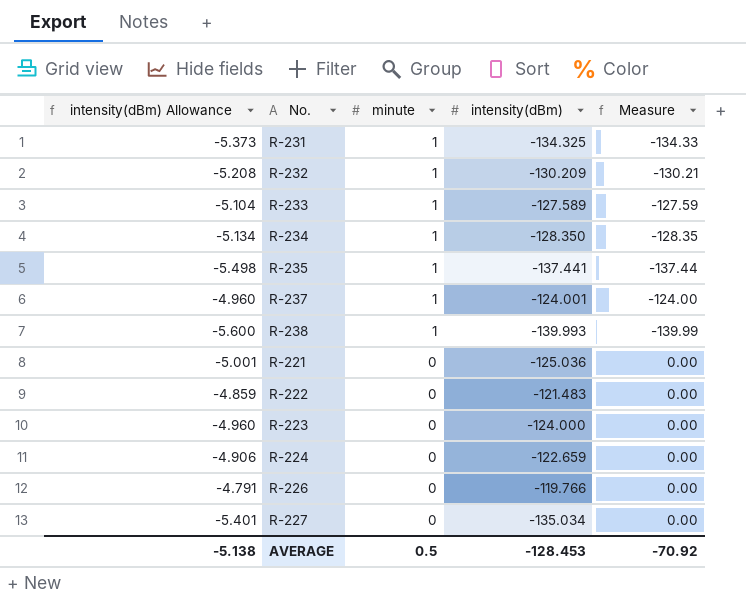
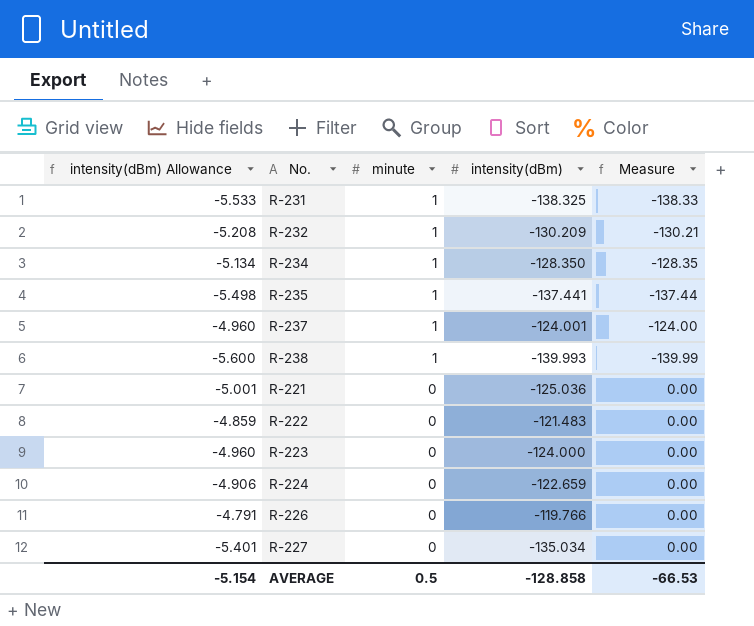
row R-233: -5.104 | 1 | -127.589 | -127.59 -> none
R-231 | intensity(dBm) Allowance: -5.373 -> -5.533
R-231 | intensity(dBm): -134.325 -> -138.325
R-231 | Measure: -134.33 -> -138.33
AVERAGE | intensity(dBm) Allowance: -5.138 -> -5.154
AVERAGE | intensity(dBm): -128.453 -> -128.858
AVERAGE | Measure: -70.92 -> -66.53

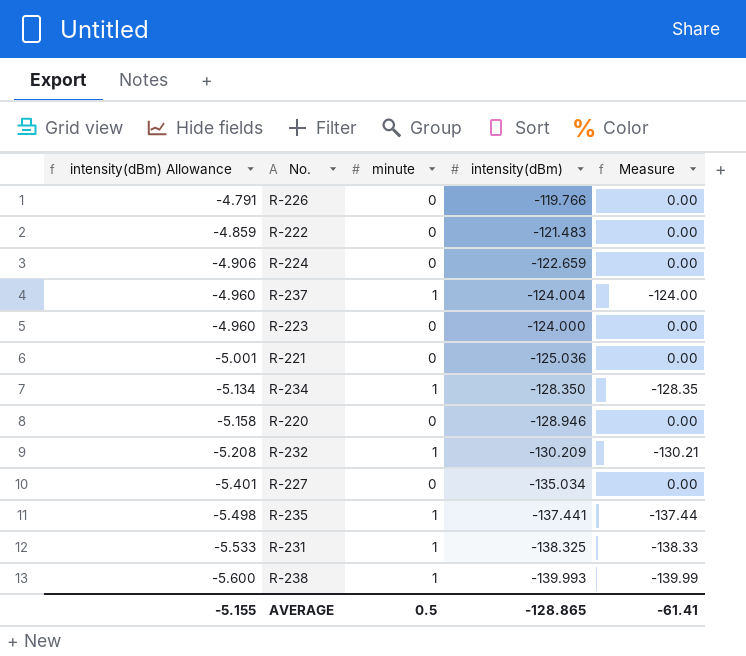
row order: minute descending -> intensity(dBm) Allowance descending
R-237 | intensity(dBm): -124.001 -> -124.004
row R-220: none -> -5.158 | 0 | -128.946 | 0.00
AVERAGE | intensity(dBm) Allowance: -5.154 -> -5.155
AVERAGE | intensity(dBm): -128.858 -> -128.865
AVERAGE | Measure: -66.53 -> -61.41

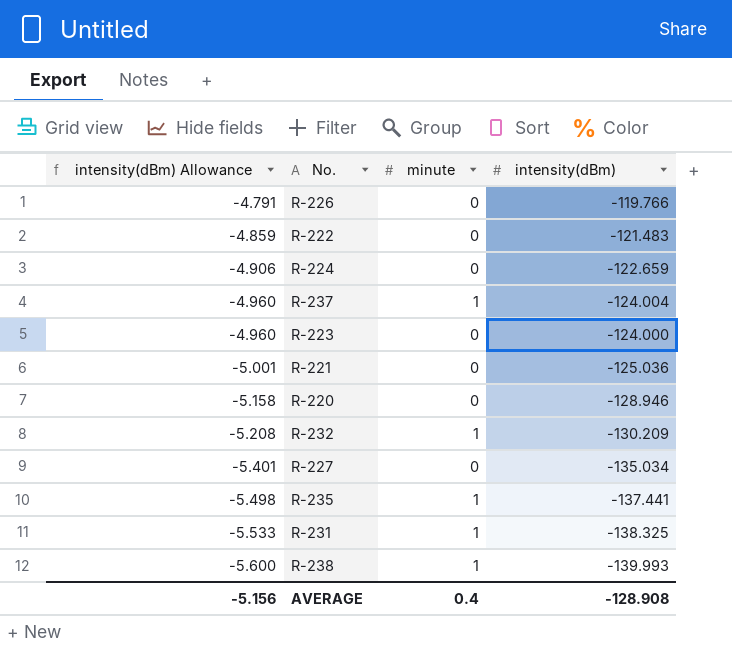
column Measure | formula: [minute] * [intensity(dBm)] -> none
row R-234: -5.134 | 1 | -128.350 | -128.35 -> none
AVERAGE | intensity(dBm) Allowance: -5.155 -> -5.156
AVERAGE | minute: 0.5 -> 0.4
AVERAGE | intensity(dBm): -128.865 -> -128.908

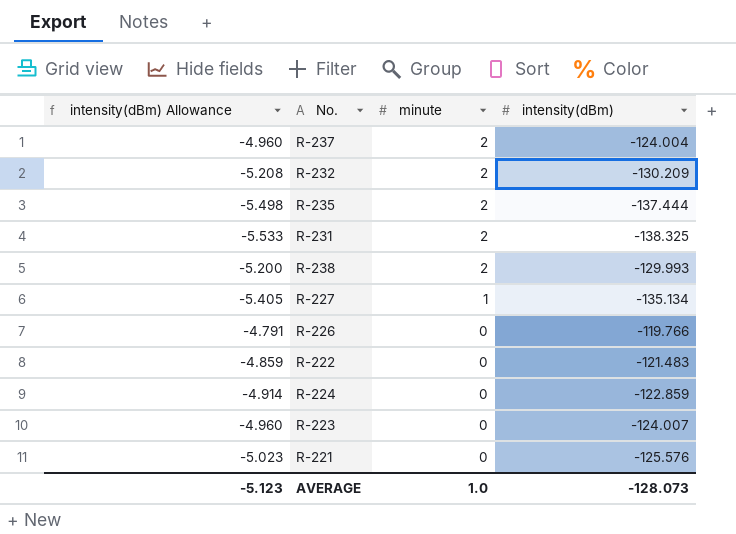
row order: intensity(dBm) Allowance descending -> minute descending
row R-220: -5.158 | 0 | -128.946 -> none
R-237 | minute: 1 -> 2
R-232 | minute: 1 -> 2
R-235 | minute: 1 -> 2
R-235 | intensity(dBm): -137.441 -> -137.444
R-231 | minute: 1 -> 2
R-238 | intensity(dBm) Allowance: -5.600 -> -5.200
R-238 | minute: 1 -> 2
R-238 | intensity(dBm): -139.993 -> -129.993
R-227 | intensity(dBm) Allowance: -5.401 -> -5.405
R-227 | minute: 0 -> 1
R-227 | intensity(dBm): -135.034 -> -135.134
R-224 | intensity(dBm) Allowance: -4.906 -> -4.914
R-224 | intensity(dBm): -122.659 -> -122.859
R-223 | intensity(dBm): -124.000 -> -124.007
R-221 | intensity(dBm) Allowance: -5.001 -> -5.023
R-221 | intensity(dBm): -125.036 -> -125.576
AVERAGE | intensity(dBm) Allowance: -5.156 -> -5.123
AVERAGE | minute: 0.4 -> 1.0
AVERAGE | intensity(dBm): -128.908 -> -128.073

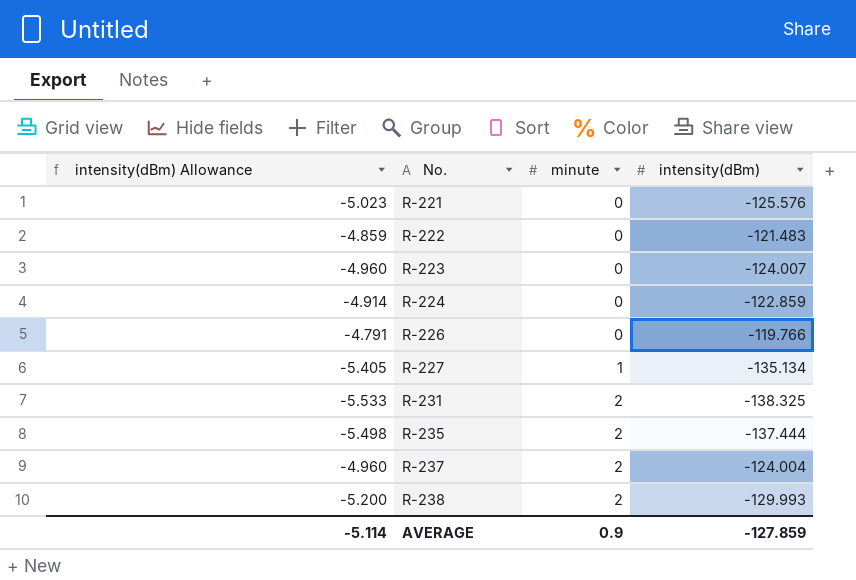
row order: minute descending -> No. ascending
row R-232: -5.208 | 2 | -130.209 -> none
AVERAGE | intensity(dBm) Allowance: -5.123 -> -5.114
AVERAGE | minute: 1.0 -> 0.9
AVERAGE | intensity(dBm): -128.073 -> -127.859

